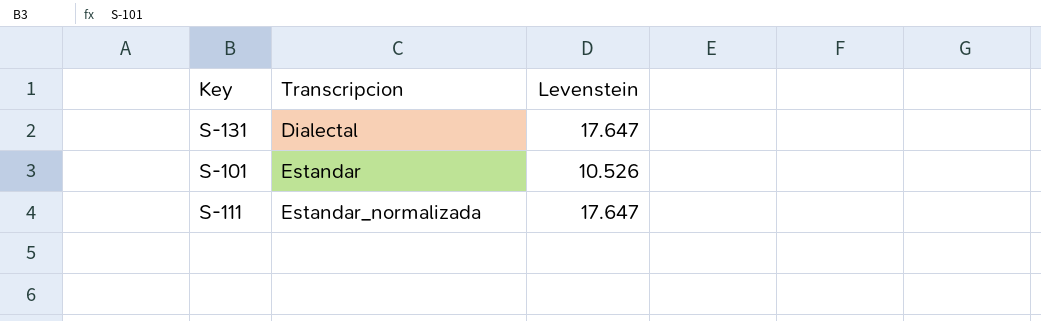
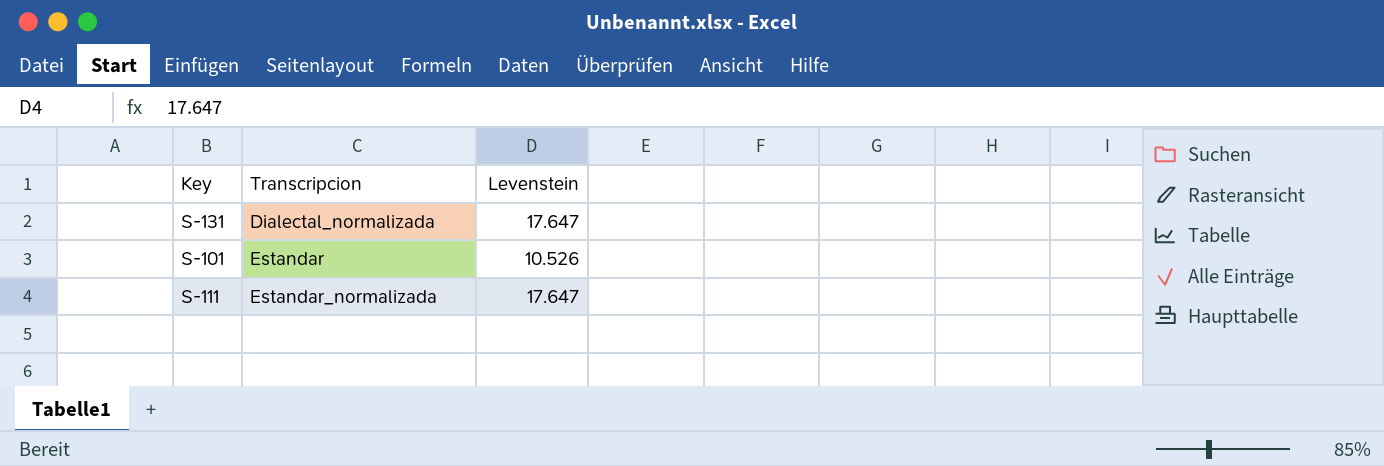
S-131 | Transcripcion: Dialectal -> Dialectal_normalizada

